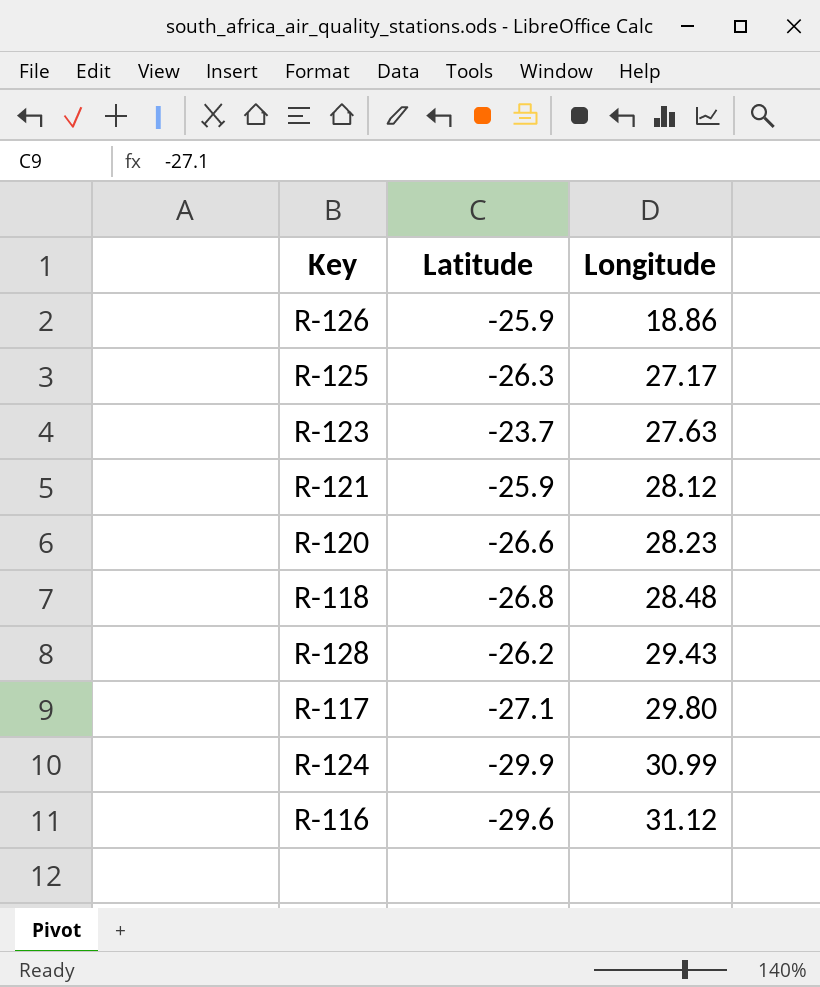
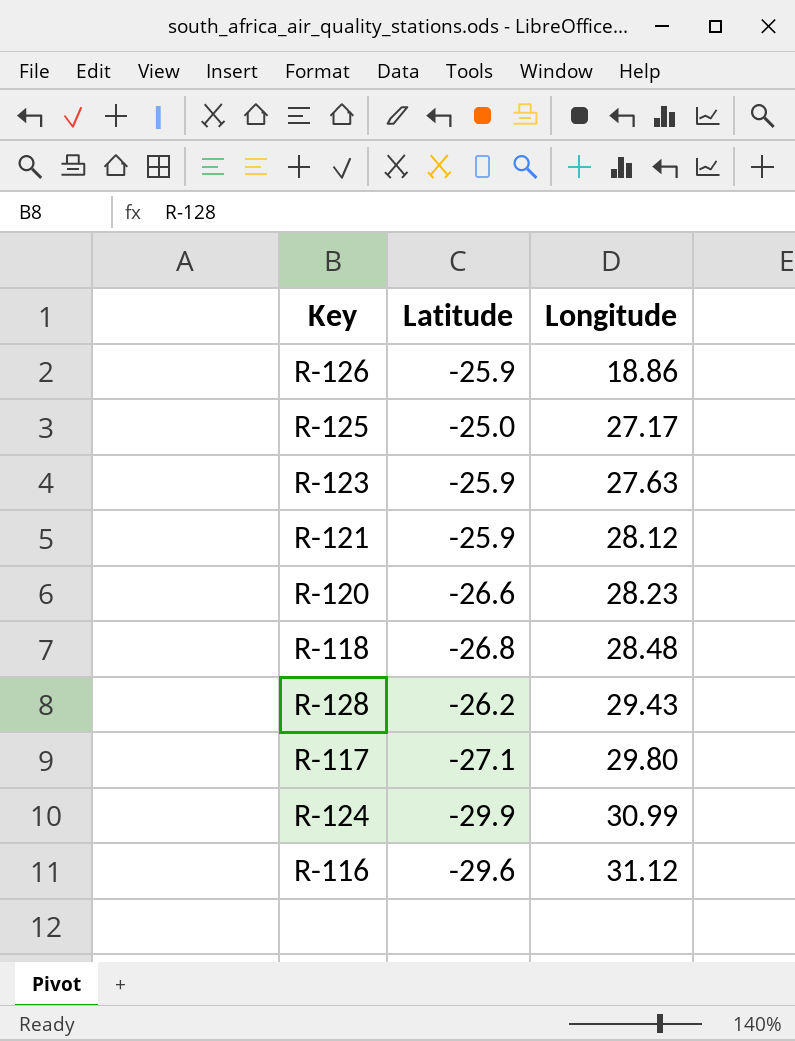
R-125 | Latitude: -26.3 -> -25.0
R-123 | Latitude: -23.7 -> -25.9

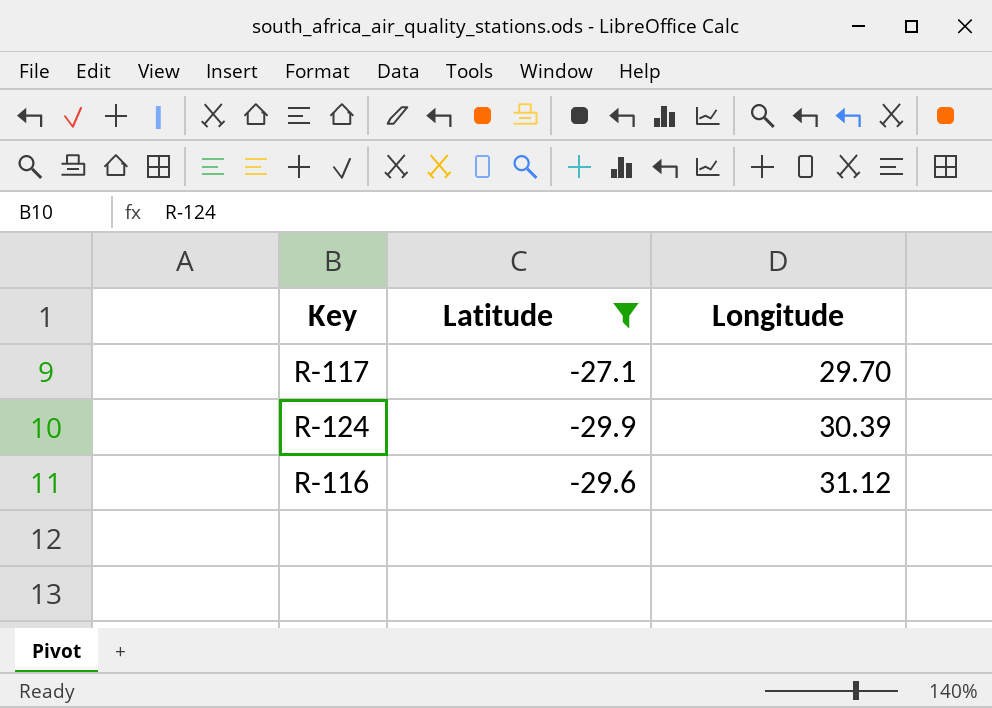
filter: none -> Latitude <= -27.1
R-117 | Longitude: 29.80 -> 29.70
R-124 | Longitude: 30.99 -> 30.39

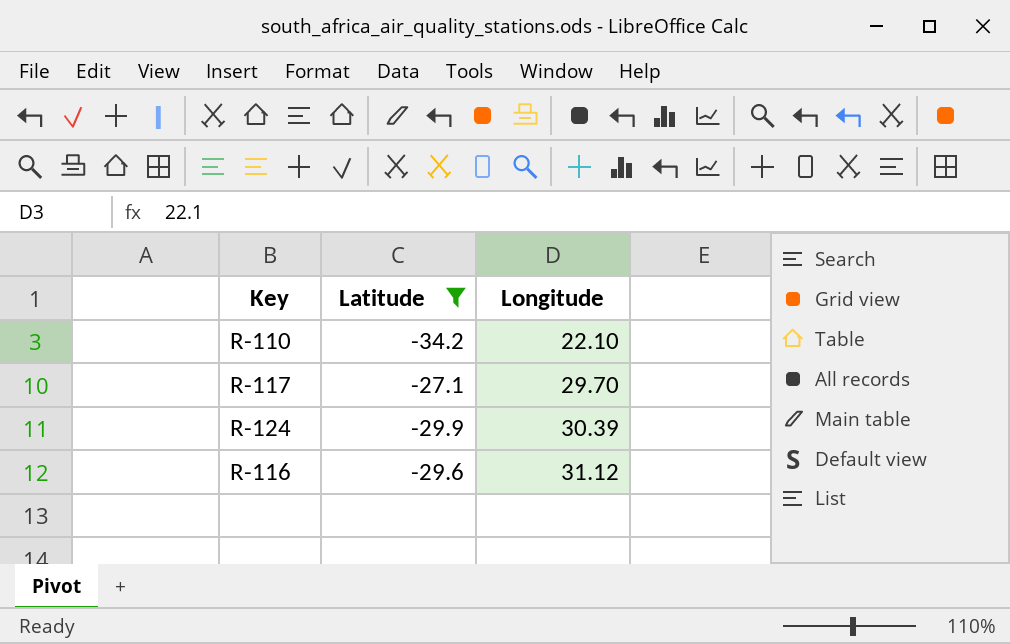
row R-110: none -> -34.2 | 22.10

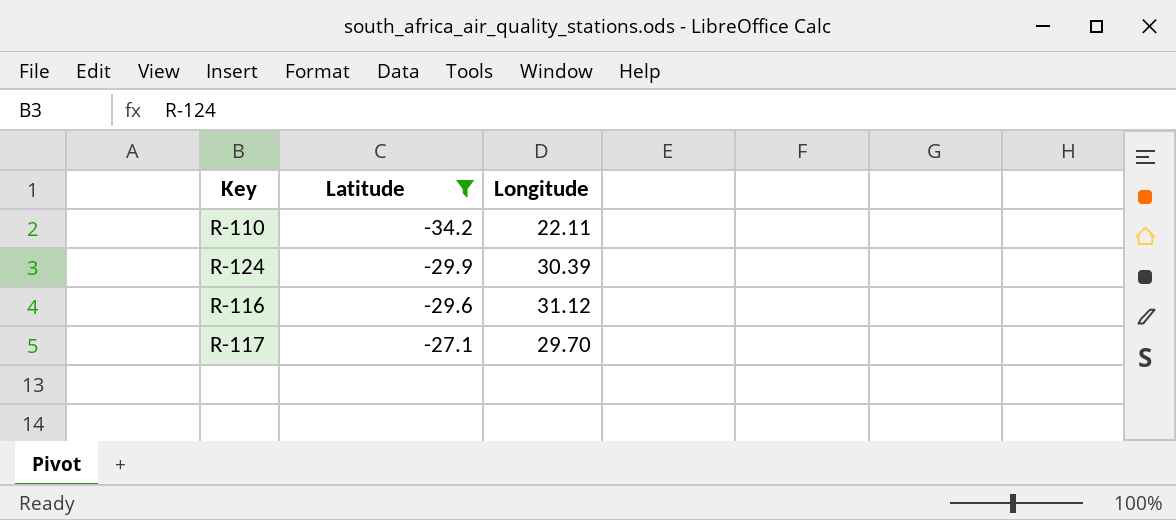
row order: Longitude ascending -> Latitude ascending
R-110 | Longitude: 22.10 -> 22.11

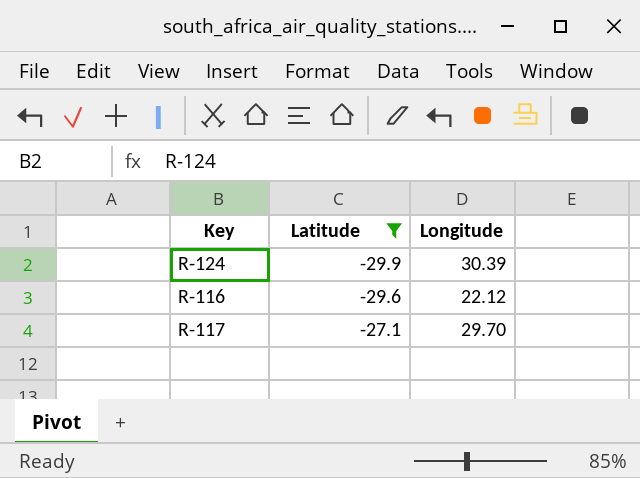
row R-110: -34.2 | 22.11 -> none
R-116 | Longitude: 31.12 -> 22.12

